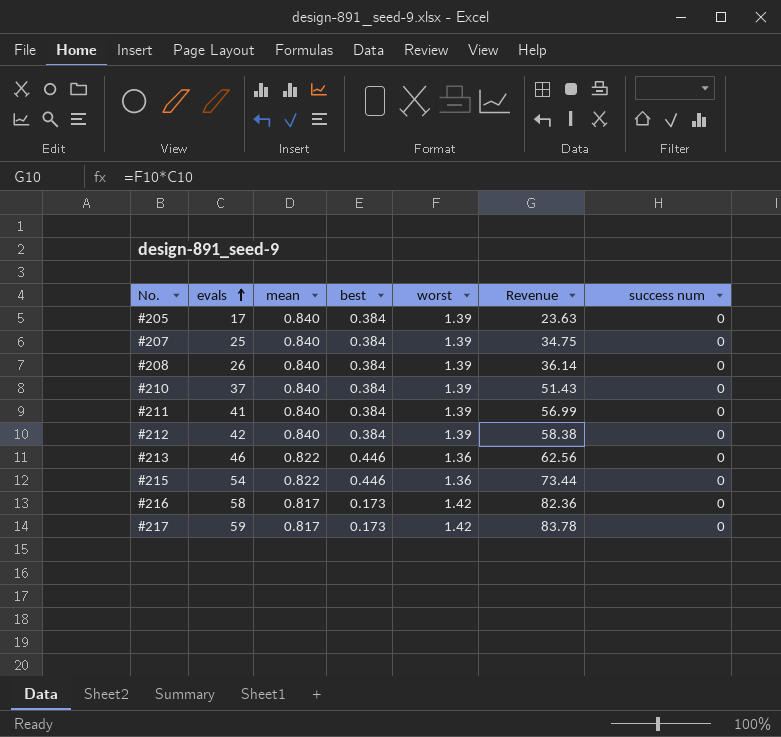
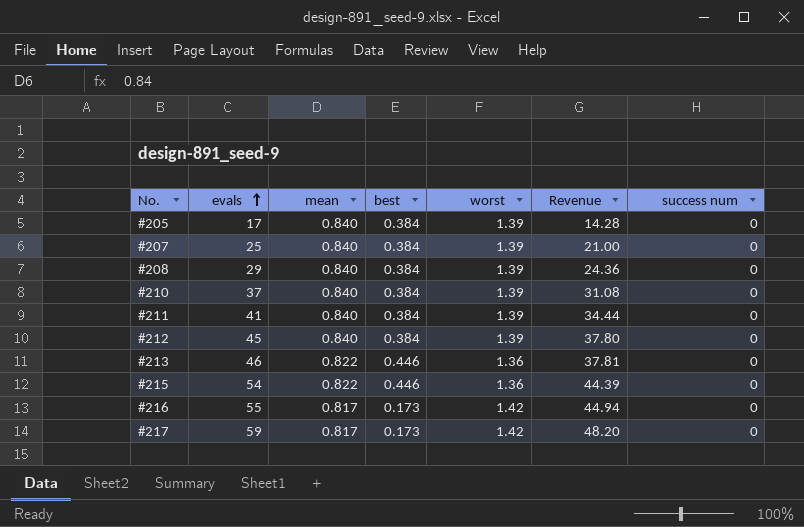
column Revenue | formula: [evals] * [worst] -> [evals] * [mean]
#208 | evals: 26 -> 29
#212 | evals: 42 -> 45
#216 | evals: 58 -> 55

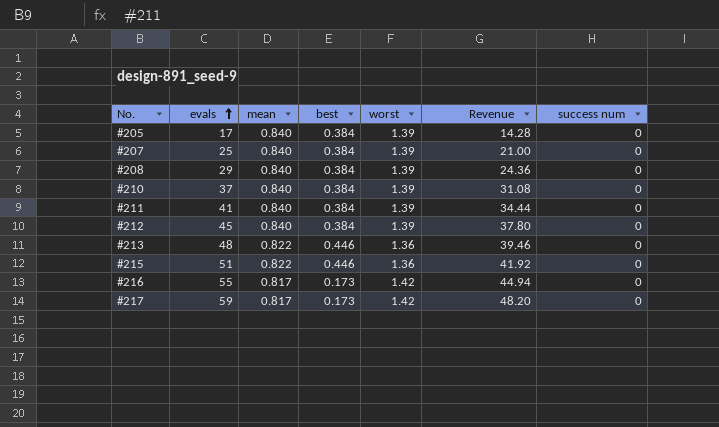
#213 | evals: 46 -> 48
#213 | Revenue: 37.81 -> 39.46
#215 | evals: 54 -> 51
#215 | Revenue: 44.39 -> 41.92

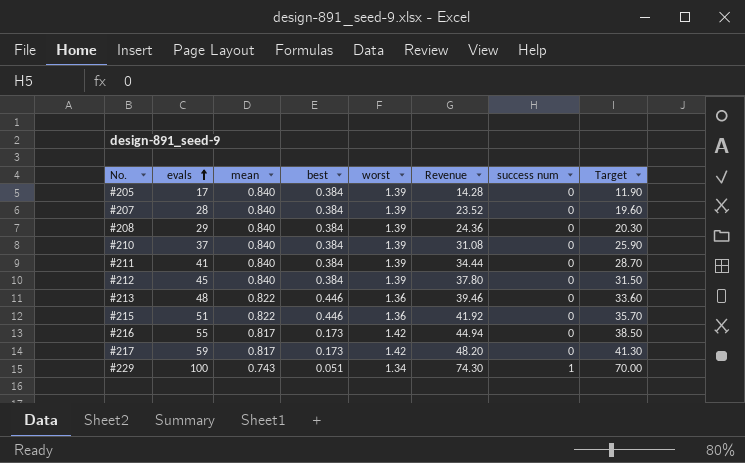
column Target | formula: none -> [evals] * 0.7
#207 | evals: 25 -> 28
#207 | Revenue: 21.00 -> 23.52
row #229: none -> 100 | 0.743 | 0.051 | 1.34 | 74.30 | 1 | 70.00

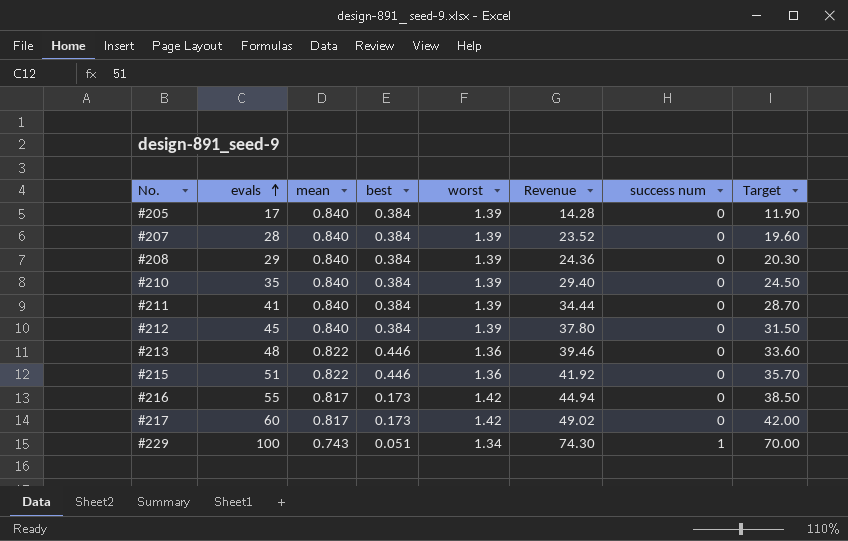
#210 | evals: 37 -> 35
#210 | Revenue: 31.08 -> 29.40
#210 | Target: 25.90 -> 24.50
#217 | evals: 59 -> 60
#217 | Revenue: 48.20 -> 49.02
#217 | Target: 41.30 -> 42.00

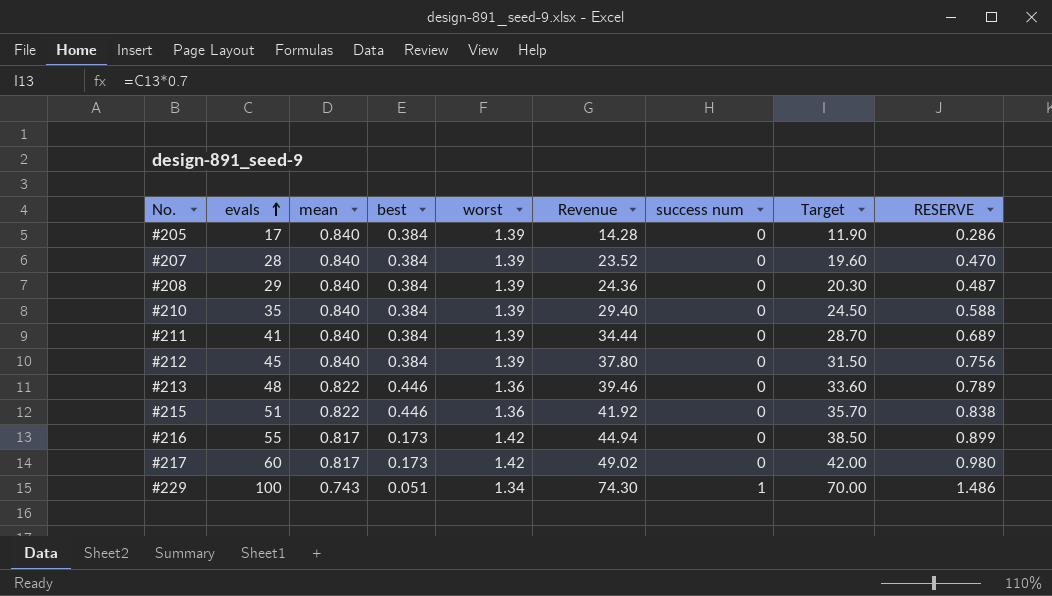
column RESERVE | formula: none -> [Revenue] * 0.02

